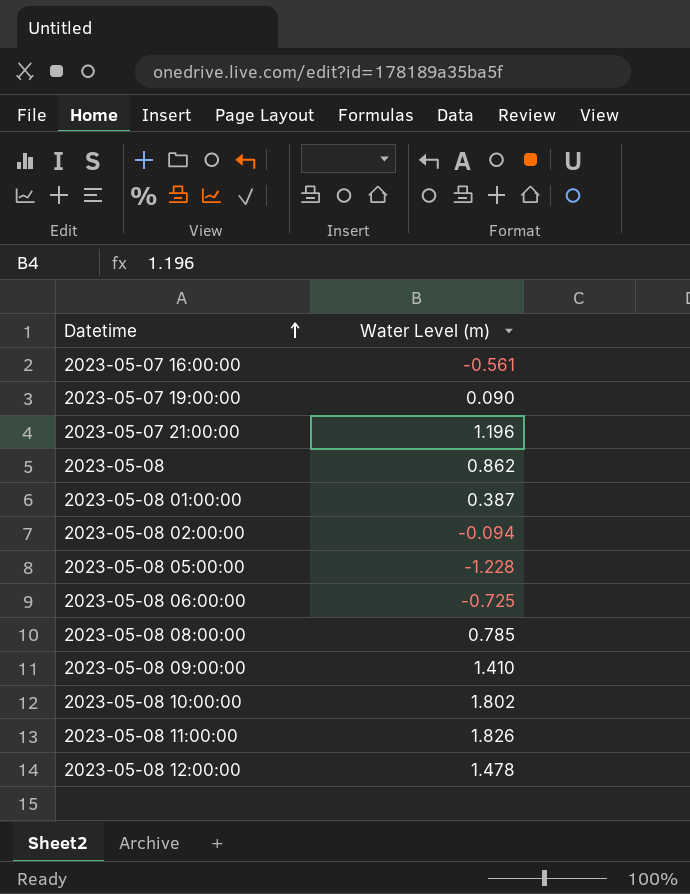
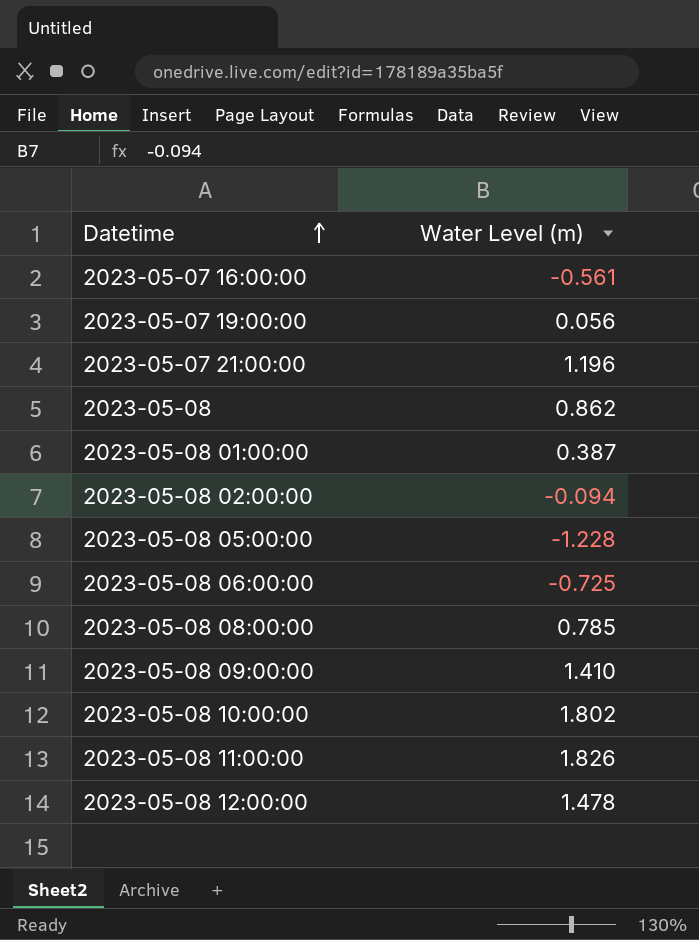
2023-05-07 19:00:00 | Water Level (m): 0.090 -> 0.056

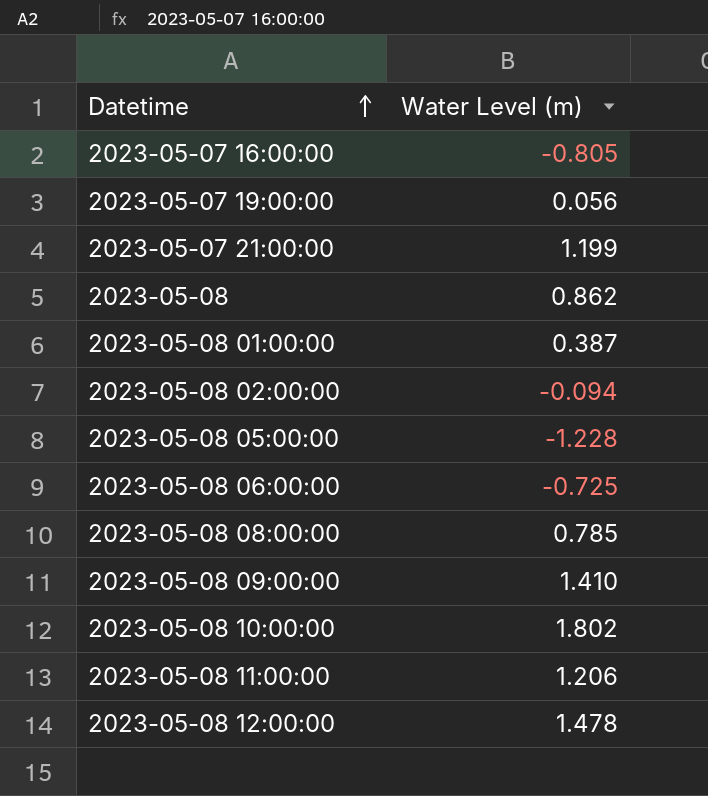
2023-05-07 16:00:00 | Water Level (m): -0.561 -> -0.805
2023-05-07 21:00:00 | Water Level (m): 1.196 -> 1.199
2023-05-08 11:00:00 | Water Level (m): 1.826 -> 1.206

